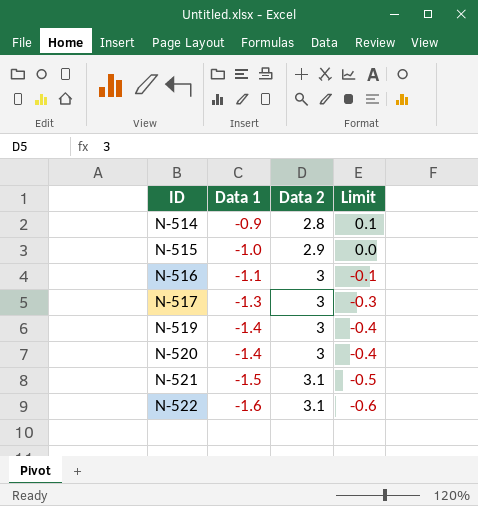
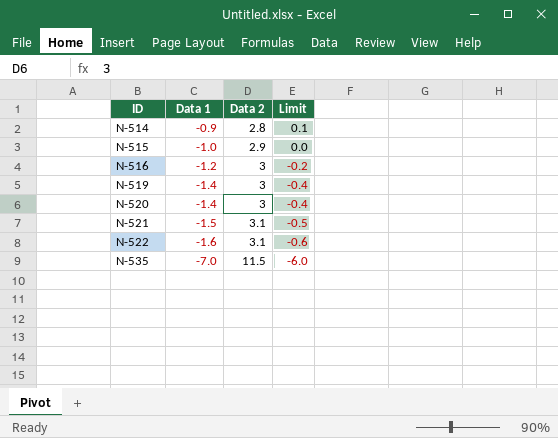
row N-517: -1.3 | 3 | -0.3 -> none
N-516 | Data 1: -1.1 -> -1.2
N-516 | Limit: -0.1 -> -0.2
row N-535: none -> -7.0 | 11.5 | -6.0

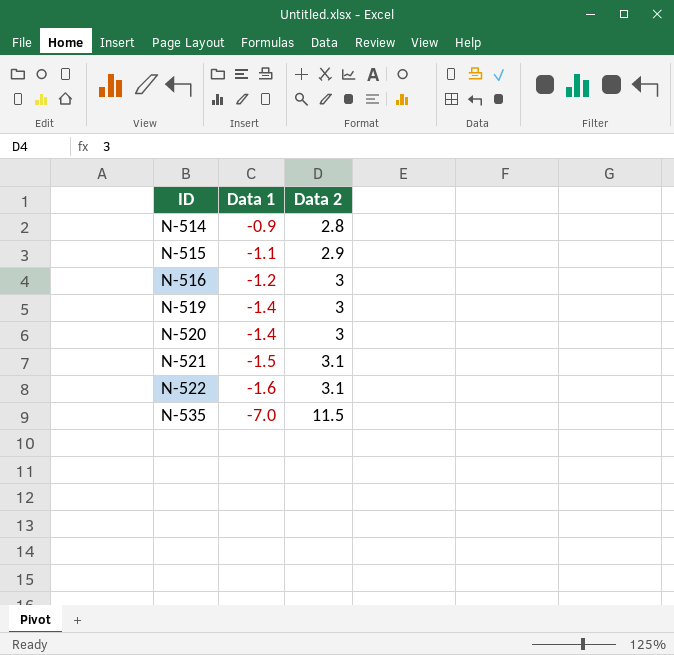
column Limit | formula: [Data 1] + 1 -> none
N-515 | Data 1: -1.0 -> -1.1

